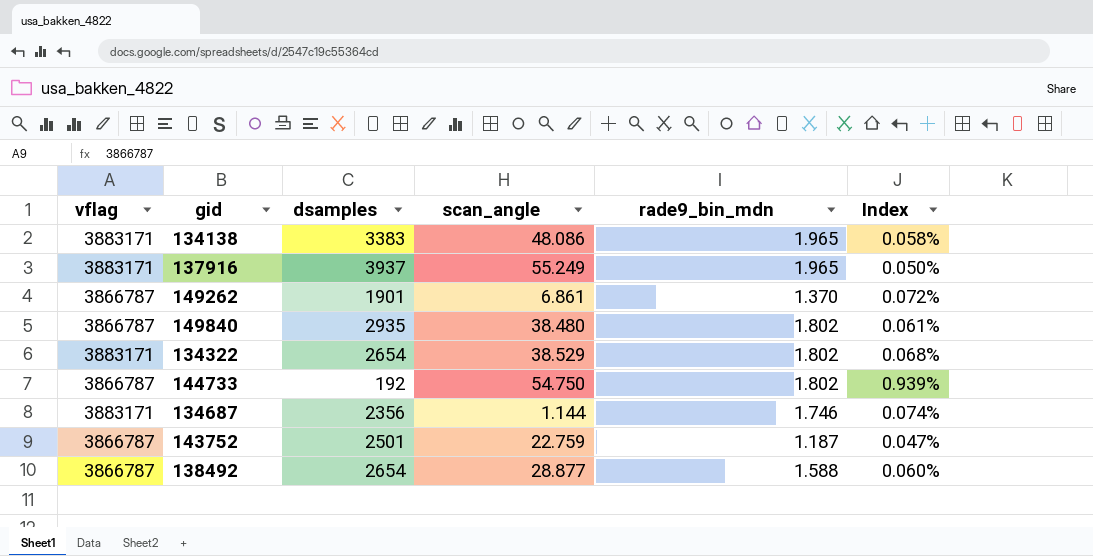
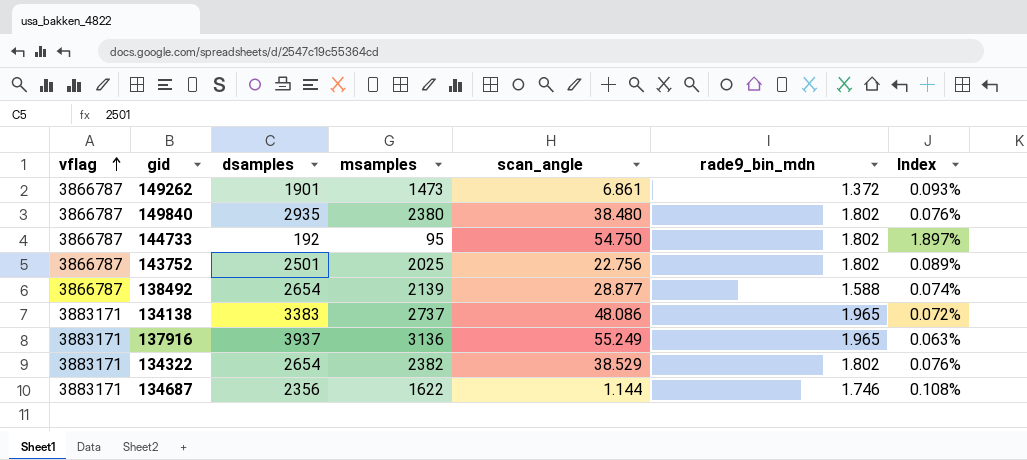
row order: none -> vflag ascending
column msamples | position: none -> 4
column Index | formula: [rade9_bin_mdn] / [dsamples] -> [rade9_bin_mdn] / [msamples]
149262 | rade9_bin_mdn: 1.370 -> 1.372
143752 | scan_angle: 22.759 -> 22.756
143752 | rade9_bin_mdn: 1.187 -> 1.802

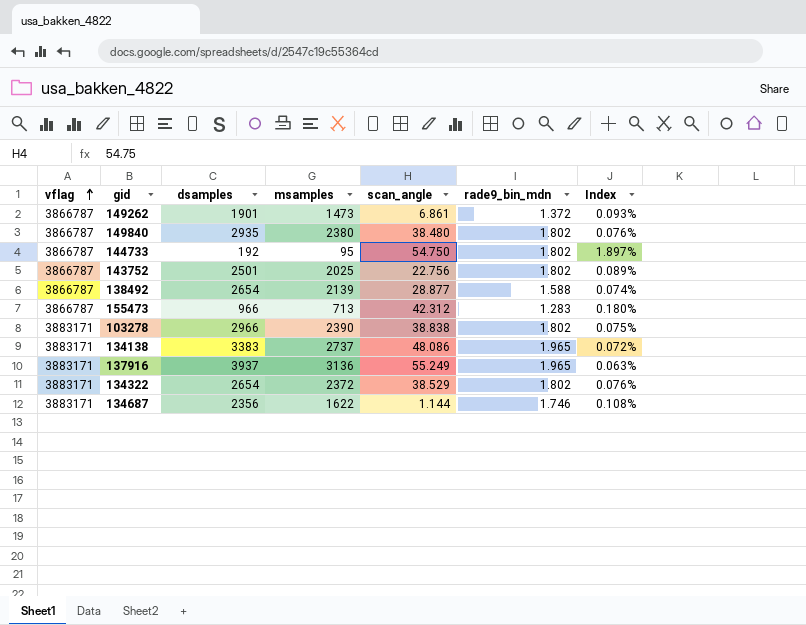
row 155473: none -> 3866787 | 966 | 713 | 42.312 | 1.283 | 0.180%
row 103278: none -> 3883171 | 2966 | 2390 | 38.838 | 1.802 | 0.075%
134322 | msamples: 2382 -> 2372

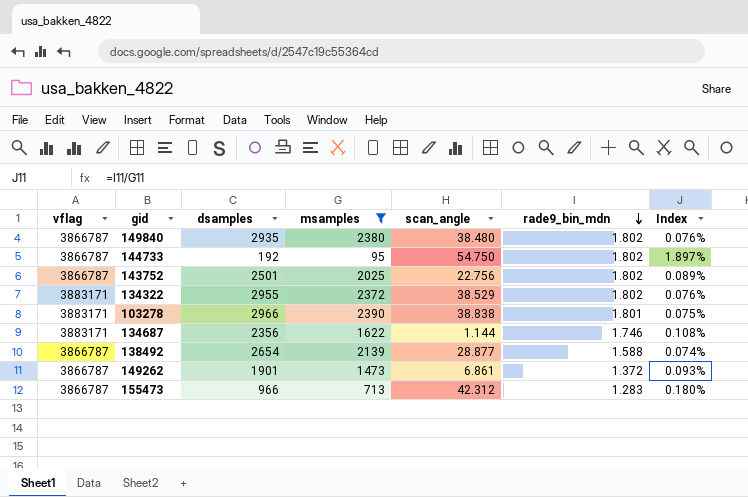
filter: none -> msamples <= 2390
row order: vflag ascending -> rade9_bin_mdn descending
134322 | dsamples: 2654 -> 2955
103278 | rade9_bin_mdn: 1.802 -> 1.801

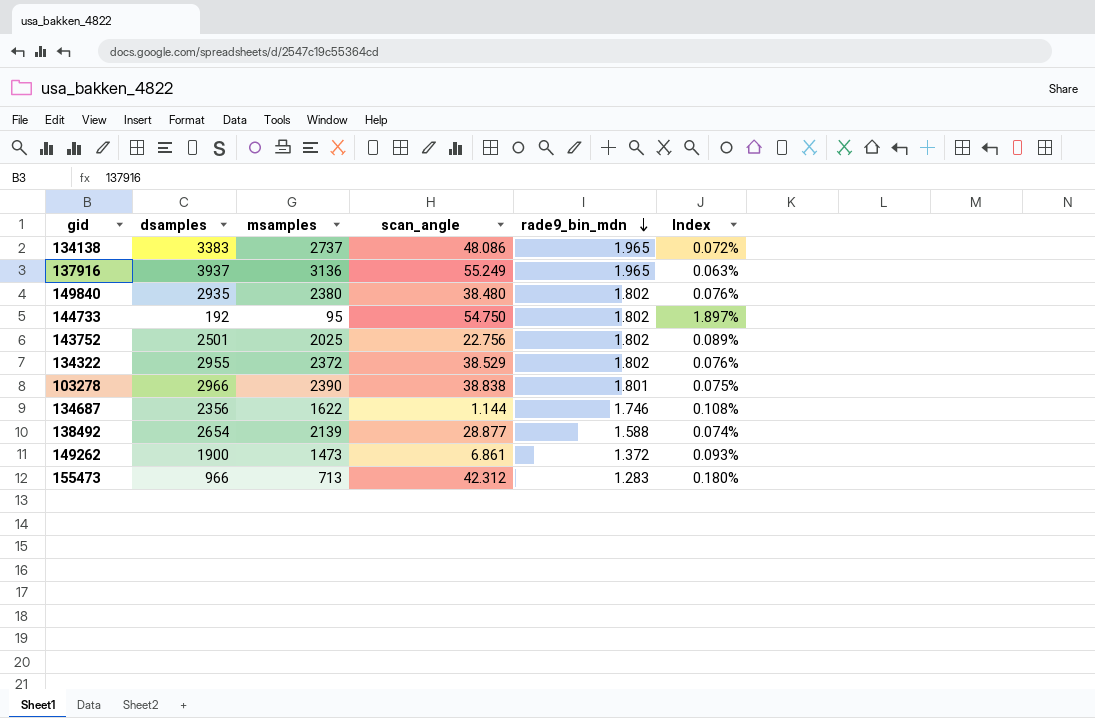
filter: msamples <= 2390 -> none
column vflag | position: 1 -> none
149262 | dsamples: 1901 -> 1900

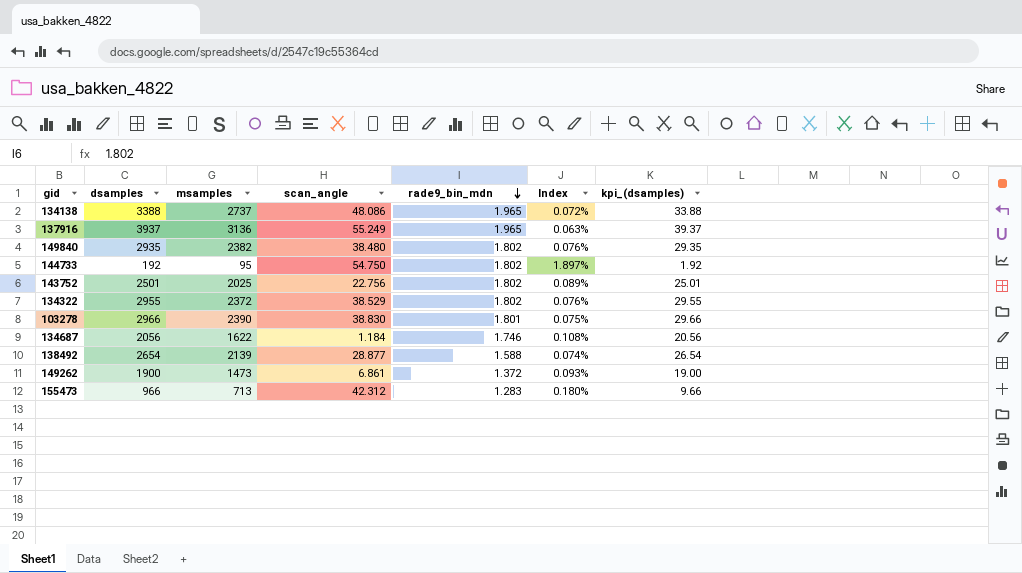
column kpi_(dsamples) | formula: none -> [dsamples] * 0.01
134138 | dsamples: 3383 -> 3388
149840 | msamples: 2380 -> 2382
103278 | scan_angle: 38.838 -> 38.830
134687 | dsamples: 2356 -> 2056
134687 | scan_angle: 1.144 -> 1.184

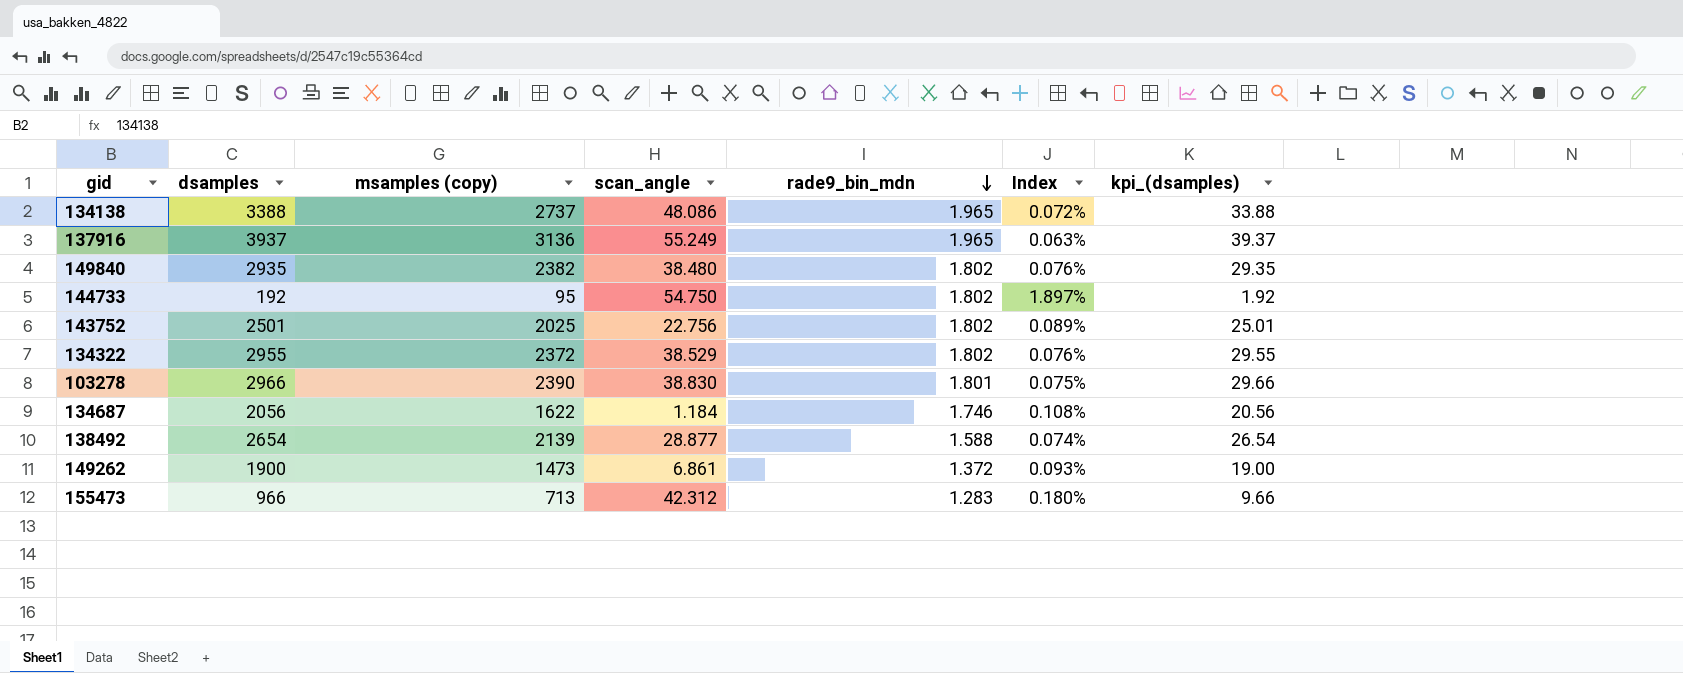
column name: msamples -> msamples (copy)

